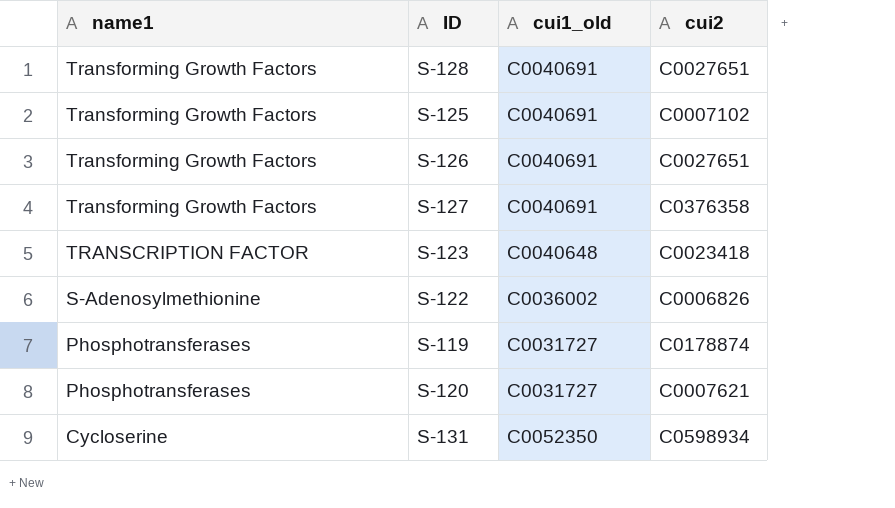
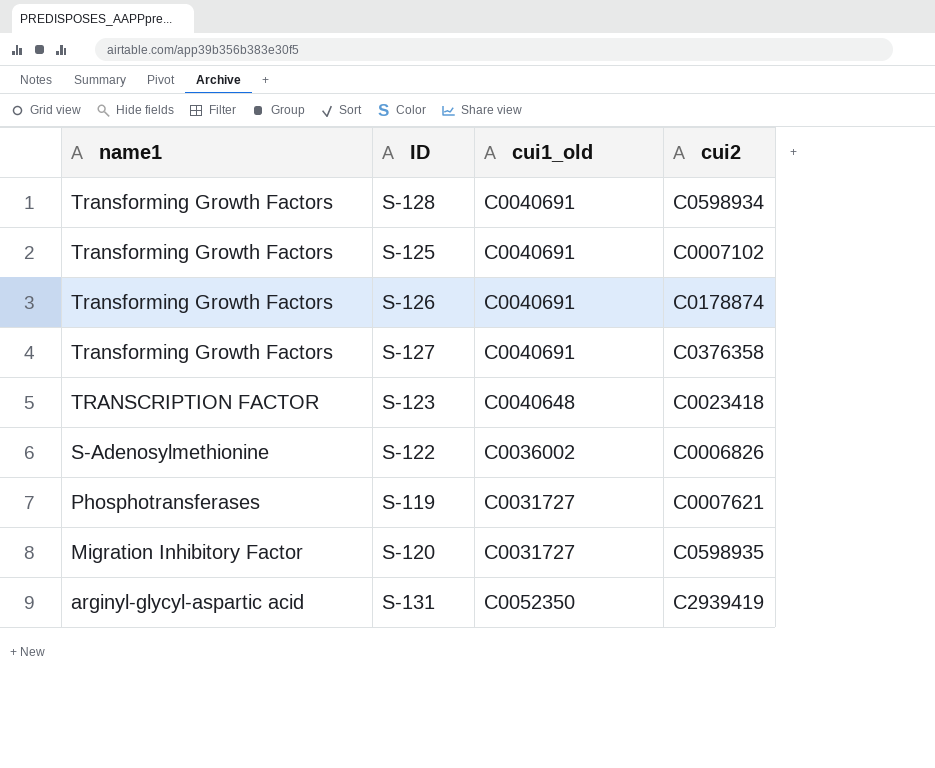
S-128 | cui2: C0027651 -> C0598934
S-126 | cui2: C0027651 -> C0178874
S-119 | cui2: C0178874 -> C0007621
S-120 | name1: Phosphotransferases -> Migration Inhibitory Factor
S-120 | cui2: C0007621 -> C0598935
S-131 | name1: Cycloserine -> arginyl-glycyl-aspartic acid
S-131 | cui2: C0598934 -> C2939419

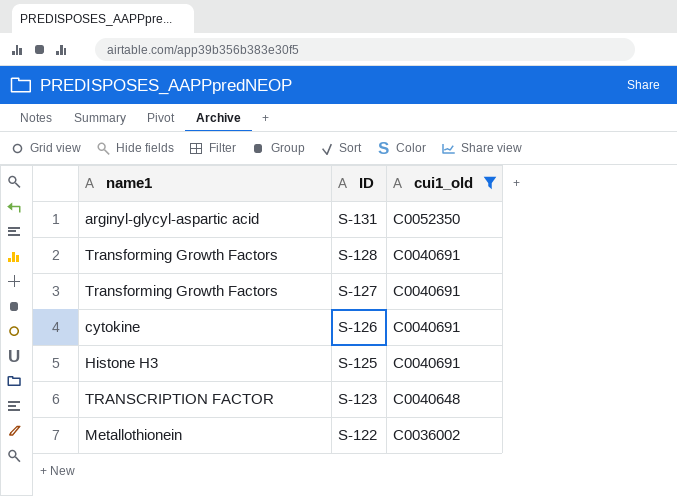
filter: none -> cui1_old != C0031727
row order: name1 descending -> ID descending
column cui2 | position: 4 -> none
S-126 | name1: Transforming Growth Factors -> cytokine
S-125 | name1: Transforming Growth Factors -> Histone H3
S-122 | name1: S-Adenosylmethionine -> Metallothionein

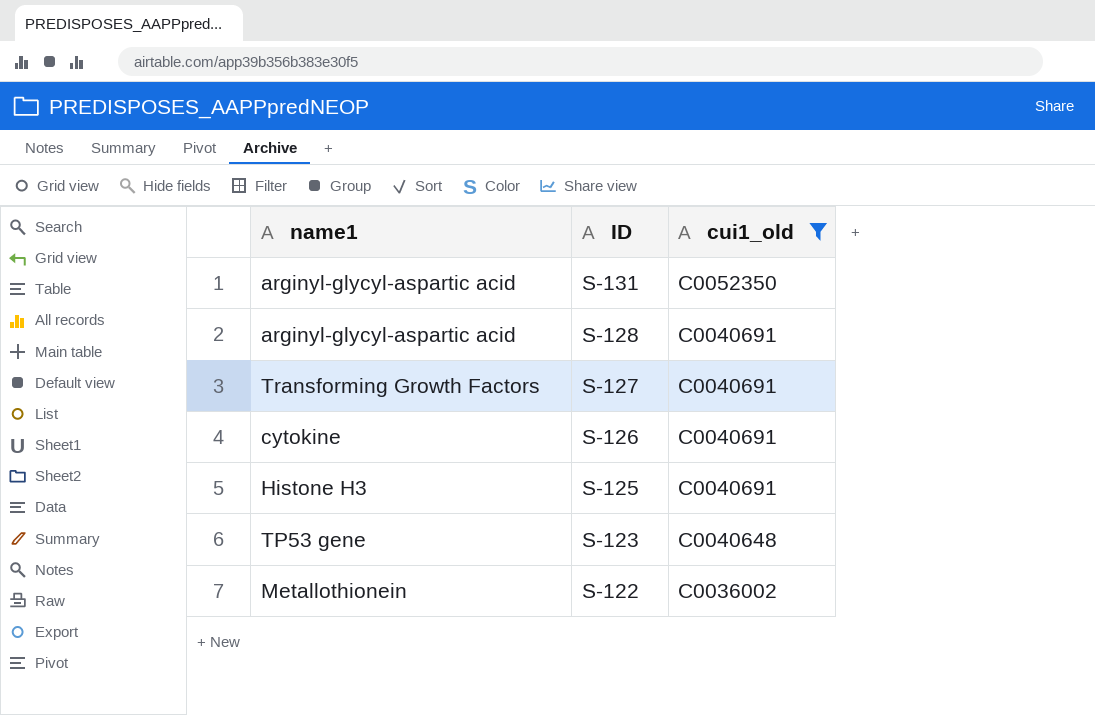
S-128 | name1: Transforming Growth Factors -> arginyl-glycyl-aspartic acid
S-123 | name1: TRANSCRIPTION FACTOR -> TP53 gene

